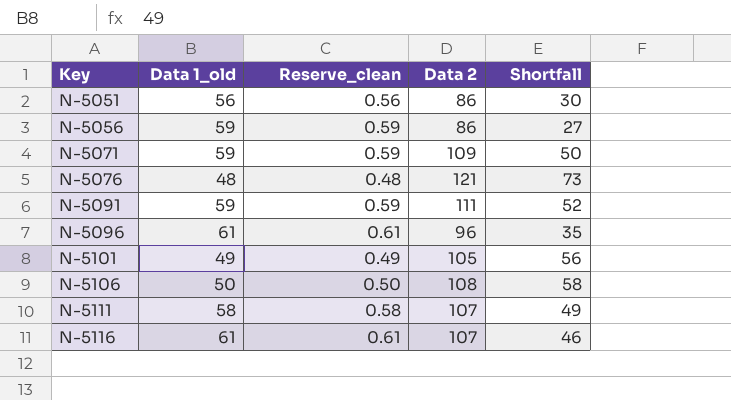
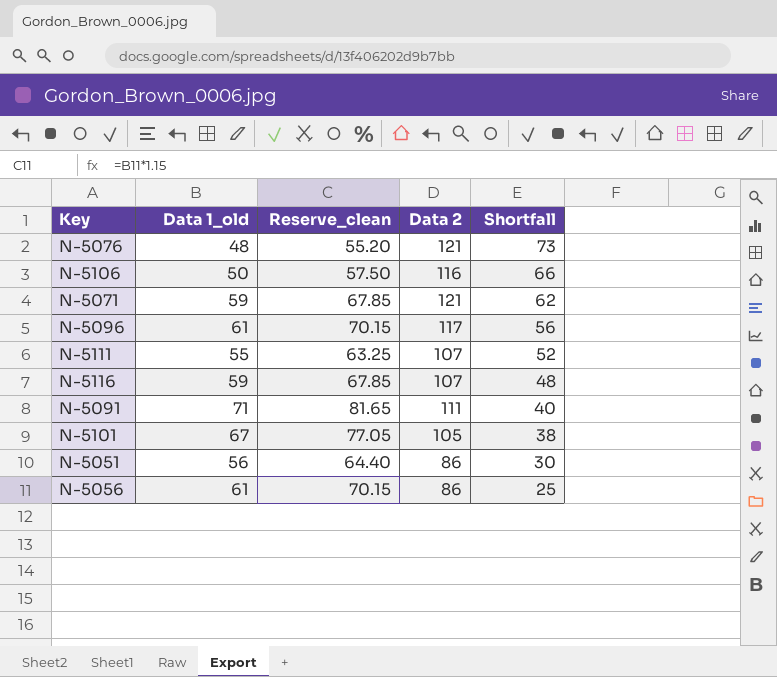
row order: Key ascending -> Shortfall descending
column Reserve_clean | formula: [Data 1_old] * 0.01 -> [Data 1_old] * 1.15
N-5106 | Data 2: 108 -> 116
N-5106 | Shortfall: 58 -> 66
N-5071 | Data 2: 109 -> 121
N-5071 | Shortfall: 50 -> 62
N-5096 | Data 2: 96 -> 117
N-5096 | Shortfall: 35 -> 56
N-5111 | Data 1_old: 58 -> 55
N-5111 | Shortfall: 49 -> 52
N-5116 | Data 1_old: 61 -> 59
N-5116 | Shortfall: 46 -> 48
N-5091 | Data 1_old: 59 -> 71
N-5091 | Shortfall: 52 -> 40
N-5101 | Data 1_old: 49 -> 67
N-5101 | Shortfall: 56 -> 38
N-5056 | Data 1_old: 59 -> 61
N-5056 | Shortfall: 27 -> 25

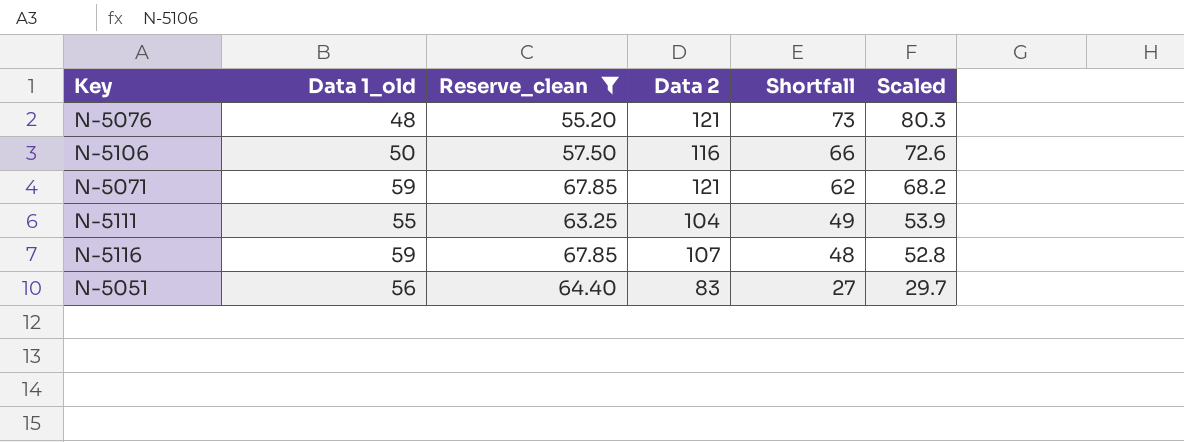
filter: none -> Reserve_clean <= 67.85
column Scaled | formula: none -> [Shortfall] * 1.1
N-5111 | Data 2: 107 -> 104
N-5111 | Shortfall: 52 -> 49
N-5051 | Data 2: 86 -> 83
N-5051 | Shortfall: 30 -> 27

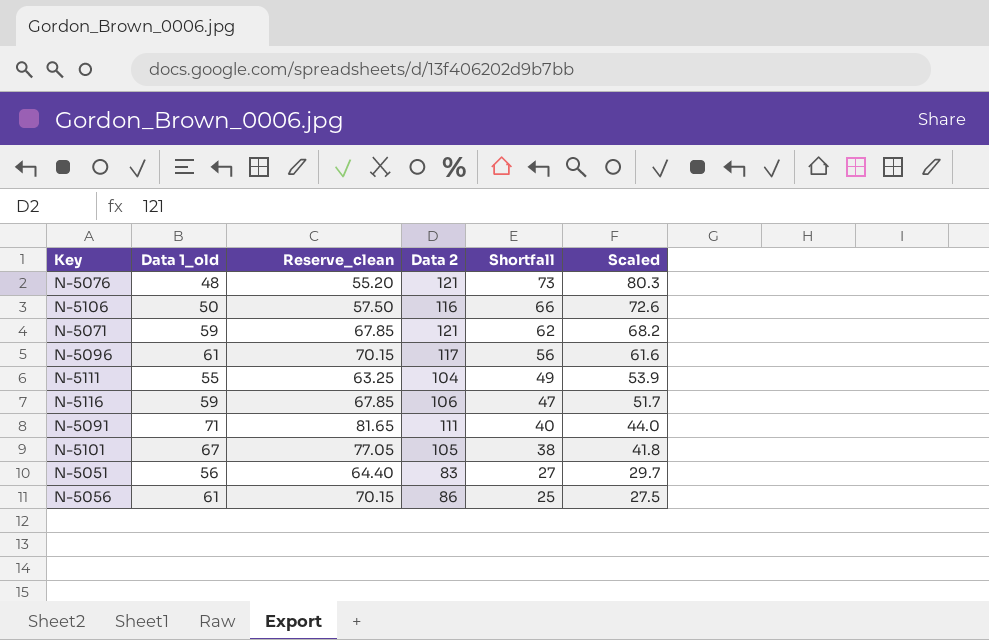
filter: Reserve_clean <= 67.85 -> none
N-5116 | Data 2: 107 -> 106
N-5116 | Shortfall: 48 -> 47
N-5116 | Scaled: 52.8 -> 51.7

